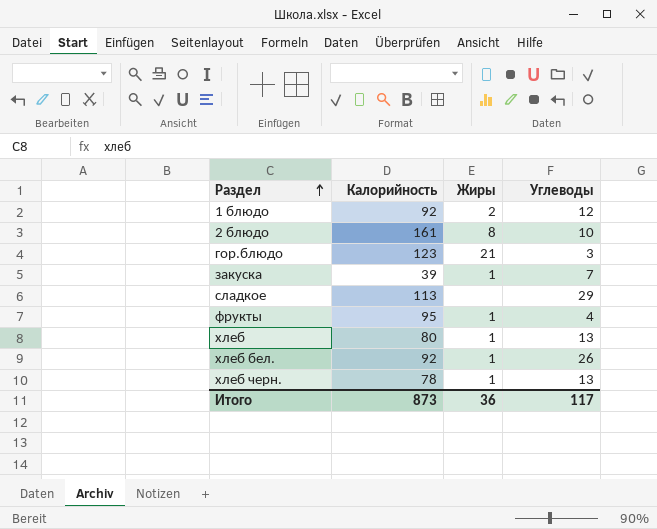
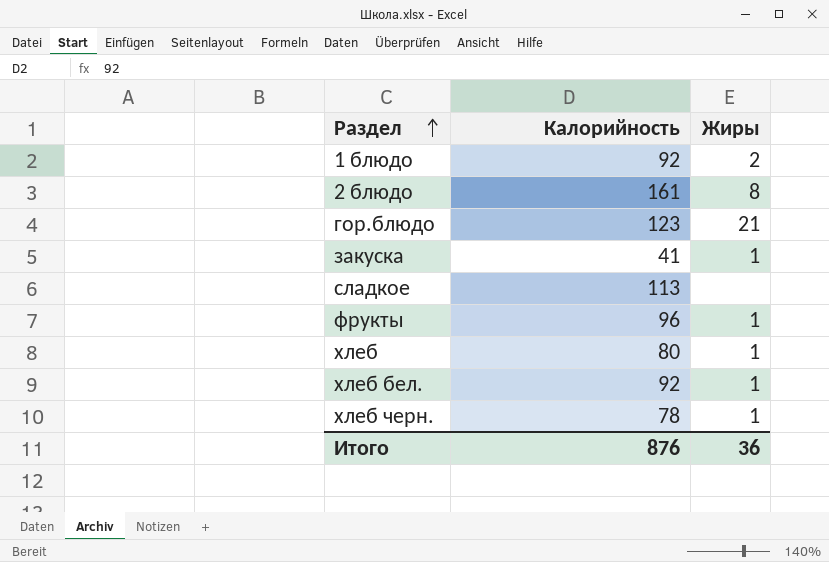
column Углеводы | position: 4 -> none
закуска | Калорийность: 39 -> 41
фрукты | Калорийность: 95 -> 96
Итого | Калорийность: 873 -> 876

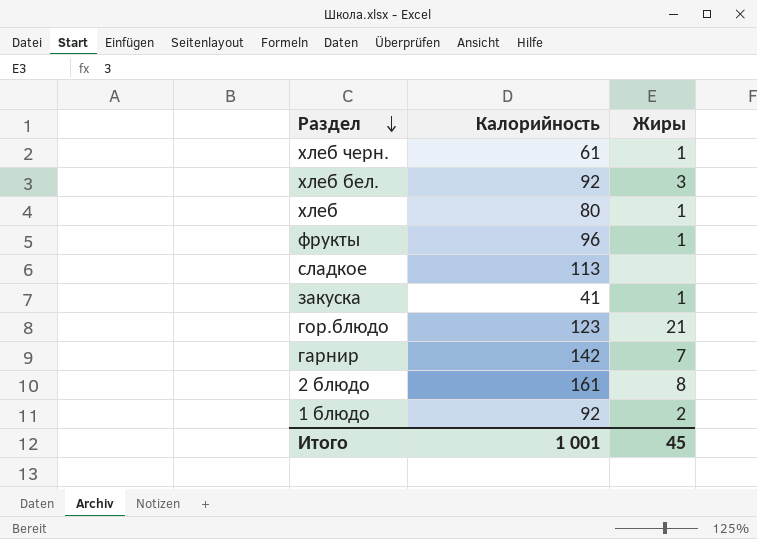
row order: Раздел ascending -> Раздел descending
хлеб черн. | Калорийность: 78 -> 61
хлеб бел. | Жиры: 1 -> 3
row гарнир: none -> 142 | 7
Итого | Калорийность: 876 -> 1 001
Итого | Жиры: 36 -> 45

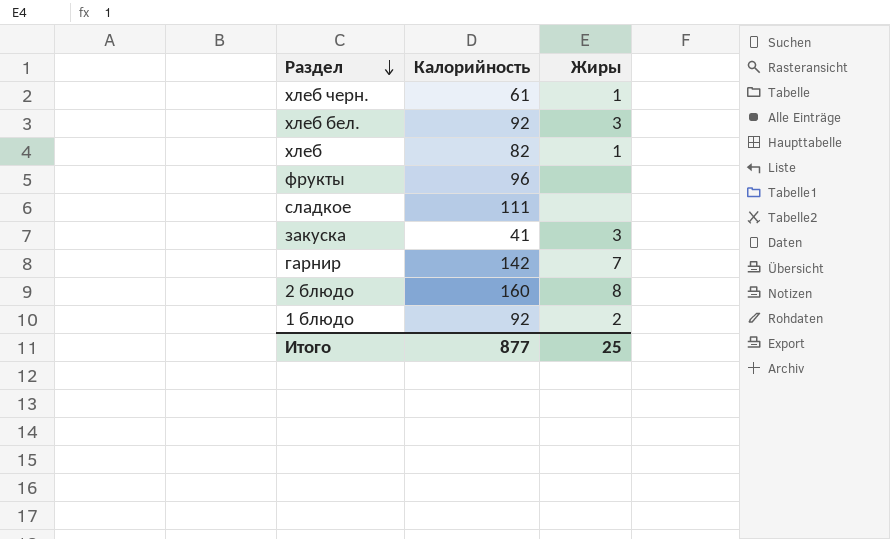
row гор.блюдо: 123 | 21 -> none
хлеб | Калорийность: 80 -> 82
фрукты | Жиры: 1 -> none
сладкое | Калорийность: 113 -> 111
закуска | Жиры: 1 -> 3
2 блюдо | Калорийность: 161 -> 160
Итого | Калорийность: 1 001 -> 877
Итого | Жиры: 45 -> 25

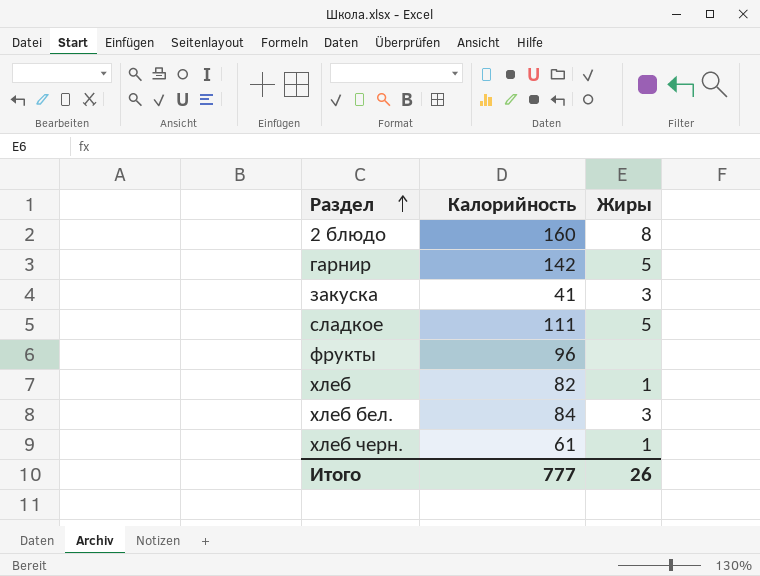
row order: Раздел descending -> Раздел ascending
row 1 блюдо: 92 | 2 -> none
гарнир | Жиры: 7 -> 5
сладкое | Жиры: none -> 5
хлеб бел. | Калорийность: 92 -> 84
Итого | Калорийность: 877 -> 777
Итого | Жиры: 25 -> 26

